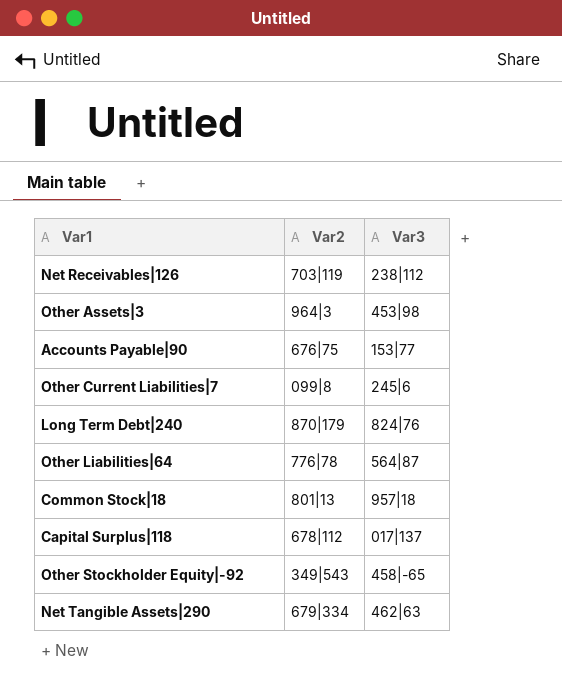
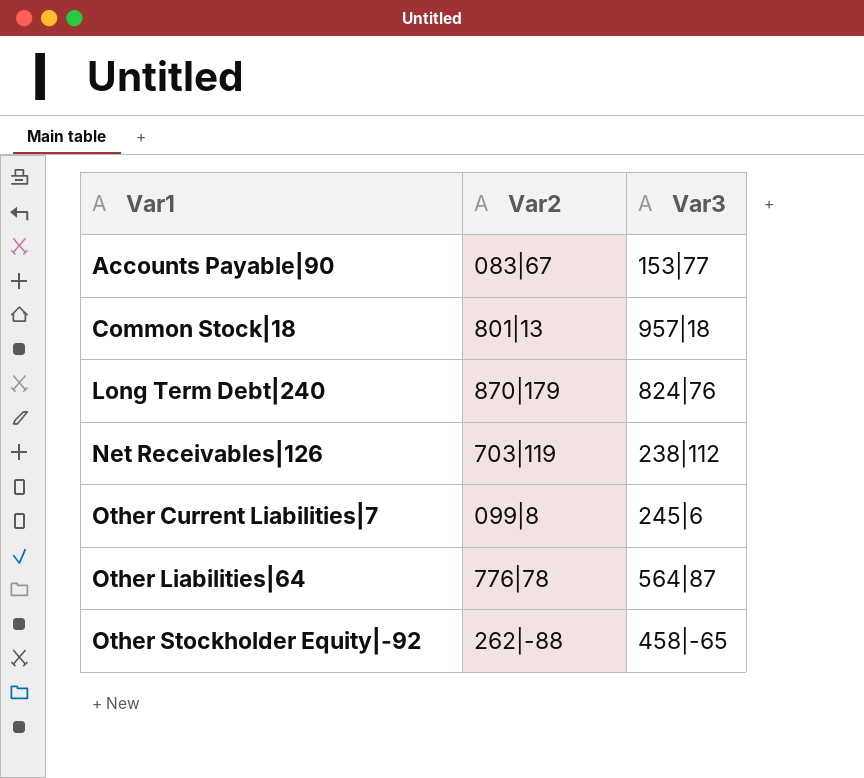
row order: none -> Var1 ascending
row Other Assets|3: 964|3 | 453|98 -> none
row Capital Surplus|118: 678|112 | 017|137 -> none
row Net Tangible Assets|290: 679|334 | 462|63 -> none
Accounts Payable|90 | Var2: 676|75 -> 083|67
Other Stockholder Equity|-92 | Var2: 349|543 -> 262|-88

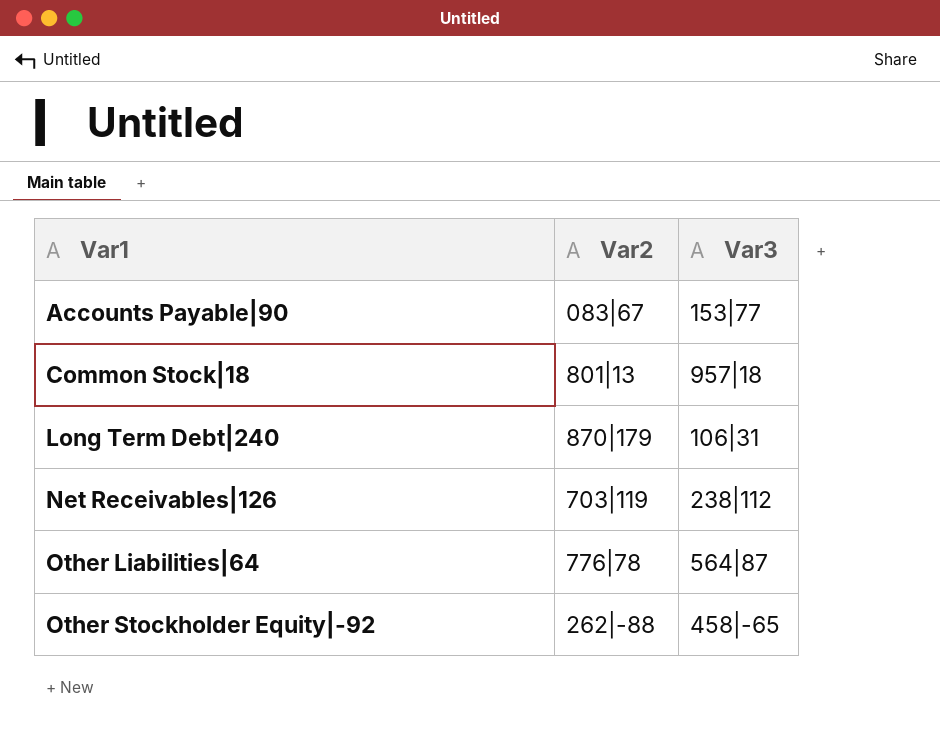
row Other Current Liabilities|7: 099|8 | 245|6 -> none
Long Term Debt|240 | Var3: 824|76 -> 106|31

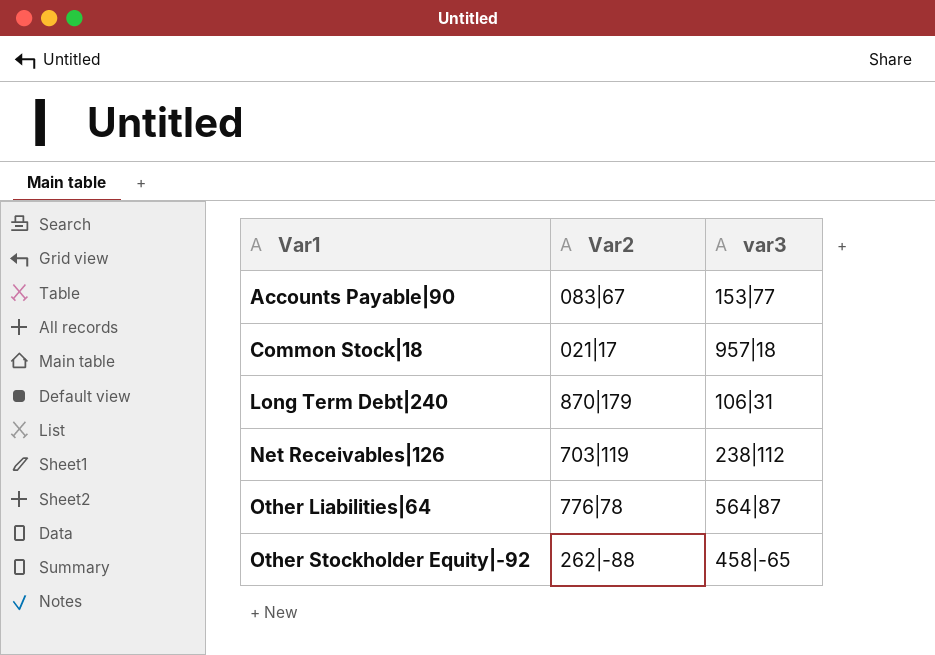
column name: Var3 -> var3
Common Stock|18 | Var2: 801|13 -> 021|17

